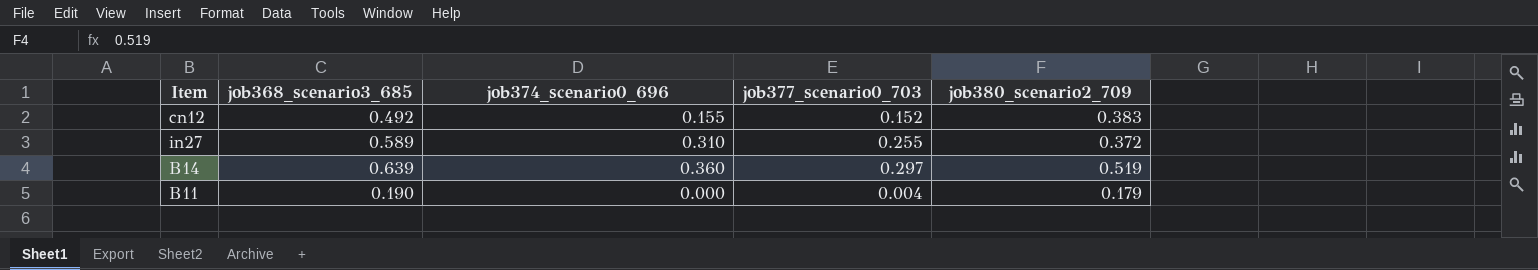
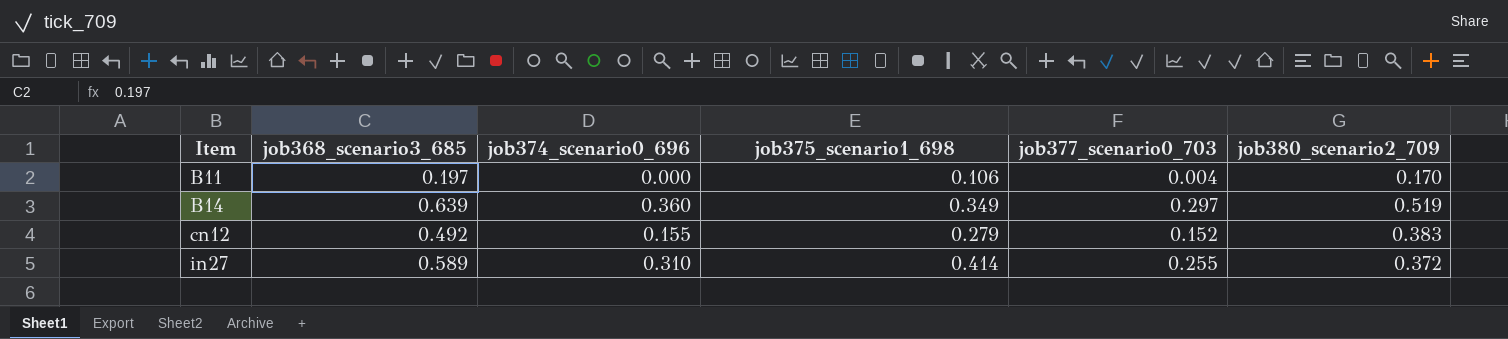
row order: none -> Item ascending
column job375_scenario1_698 | position: none -> 4
B11 | job368_scenario3_685: 0.190 -> 0.197
B11 | job380_scenario2_709: 0.179 -> 0.170

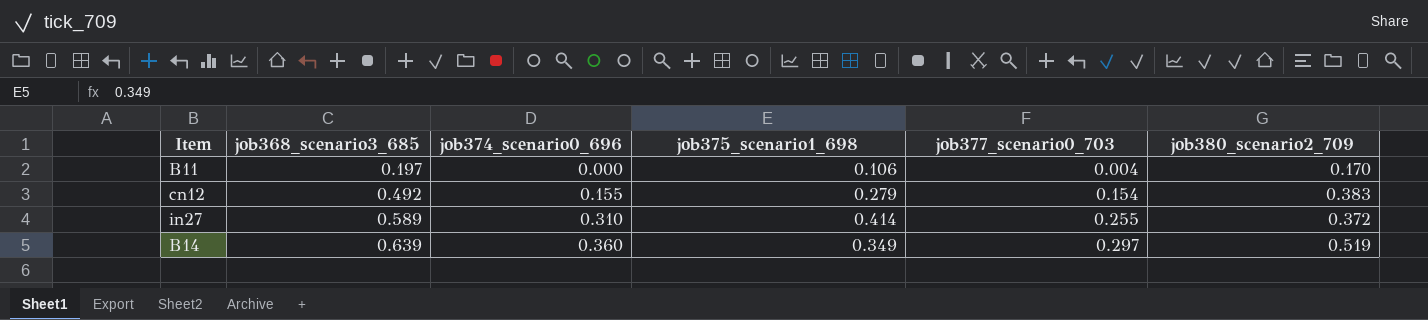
row order: Item ascending -> job368_scenario3_685 ascending
cn12 | job377_scenario0_703: 0.152 -> 0.154

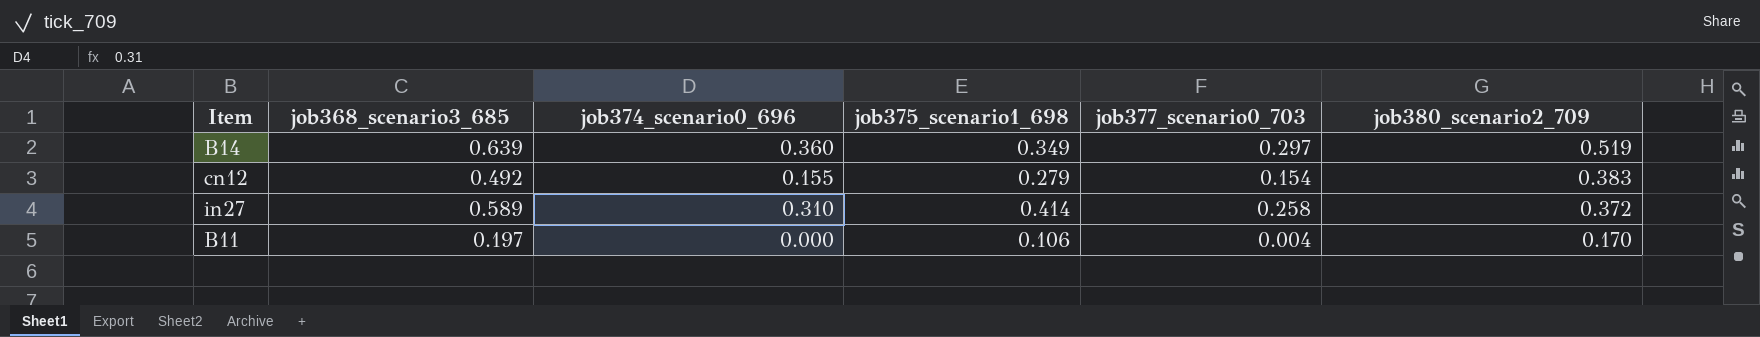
row order: job368_scenario3_685 ascending -> job380_scenario2_709 descending
in27 | job377_scenario0_703: 0.255 -> 0.258

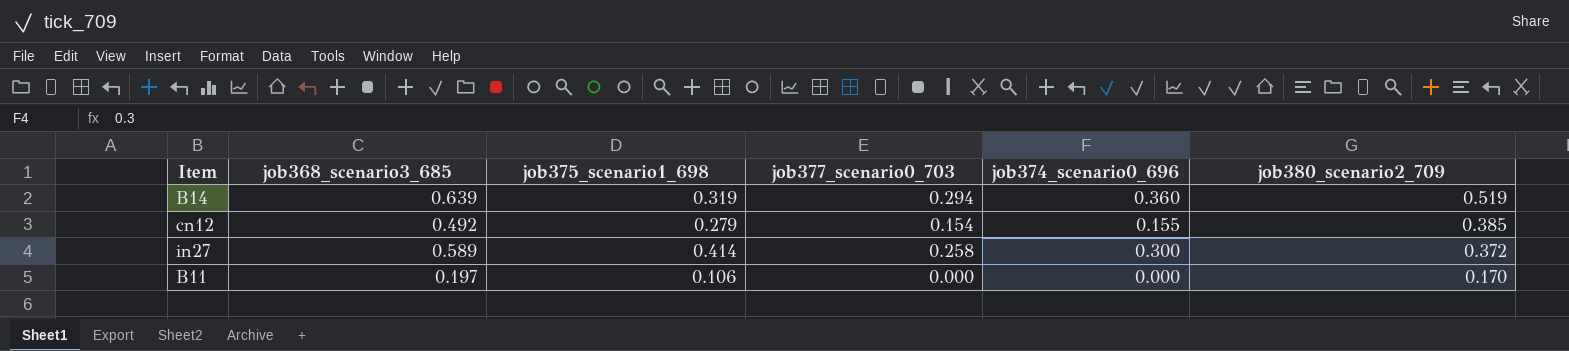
column job374_scenario0_696 | position: 3 -> 5
B14 | job375_scenario1_698: 0.349 -> 0.319
B14 | job377_scenario0_703: 0.297 -> 0.294
cn12 | job380_scenario2_709: 0.383 -> 0.385
in27 | job374_scenario0_696: 0.310 -> 0.300
B11 | job377_scenario0_703: 0.004 -> 0.000

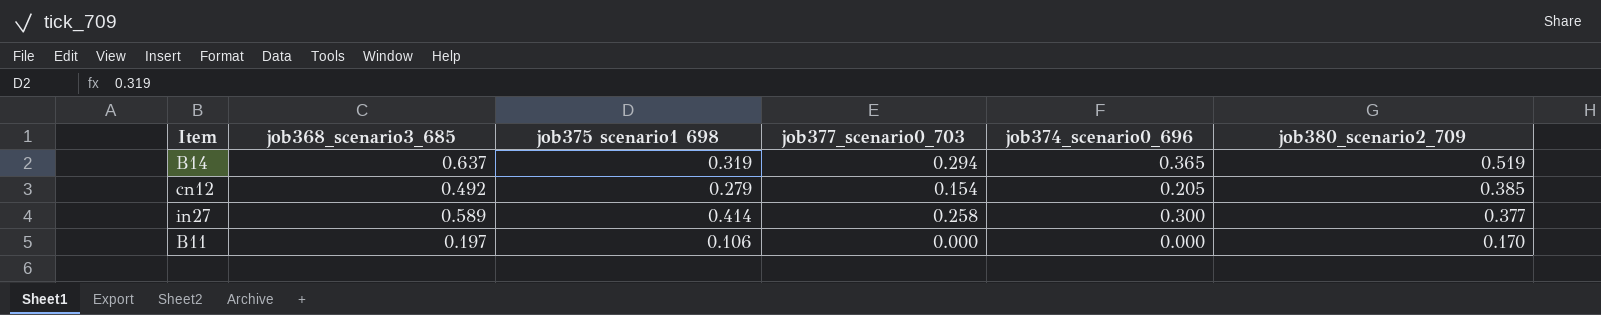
column name: job375_scenario1_698 -> job375 scenario1 698
B14 | job368_scenario3_685: 0.639 -> 0.637
B14 | job374_scenario0_696: 0.360 -> 0.365
cn12 | job374_scenario0_696: 0.155 -> 0.205
in27 | job380_scenario2_709: 0.372 -> 0.377

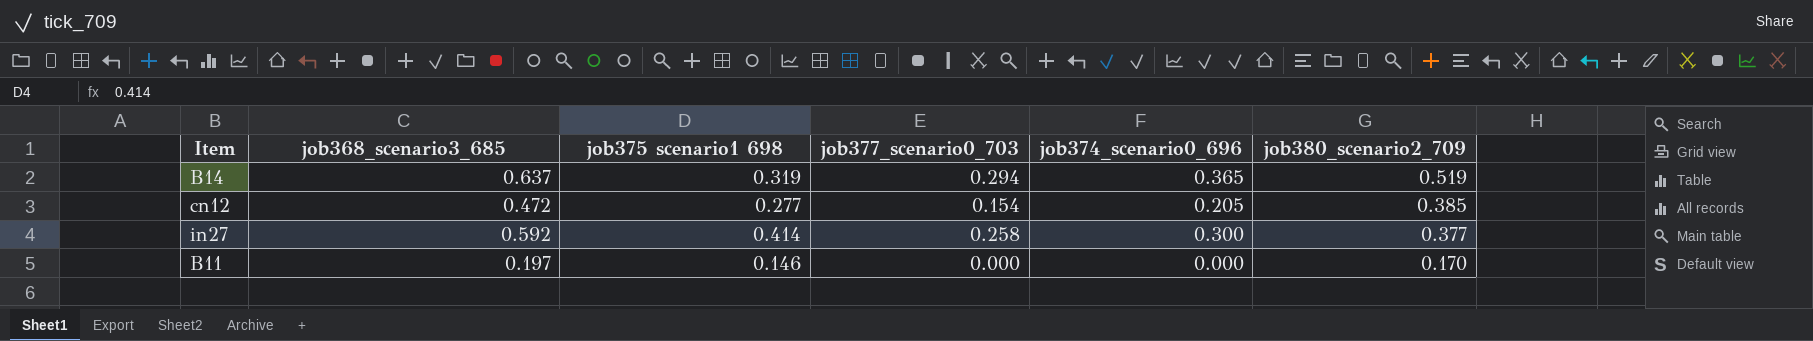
cn12 | job368_scenario3_685: 0.492 -> 0.472
cn12 | job375 scenario1 698: 0.279 -> 0.277
in27 | job368_scenario3_685: 0.589 -> 0.592
B11 | job375 scenario1 698: 0.106 -> 0.146

